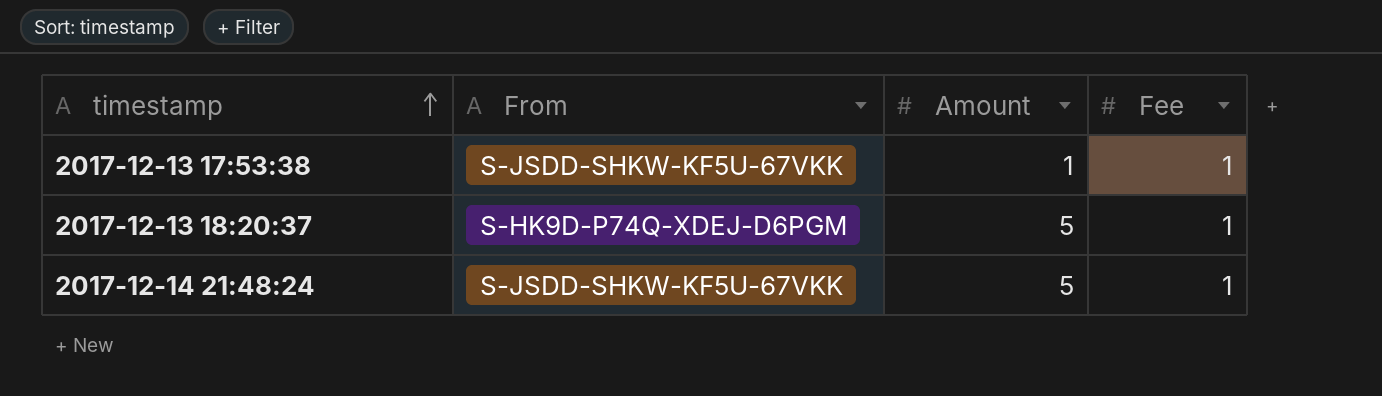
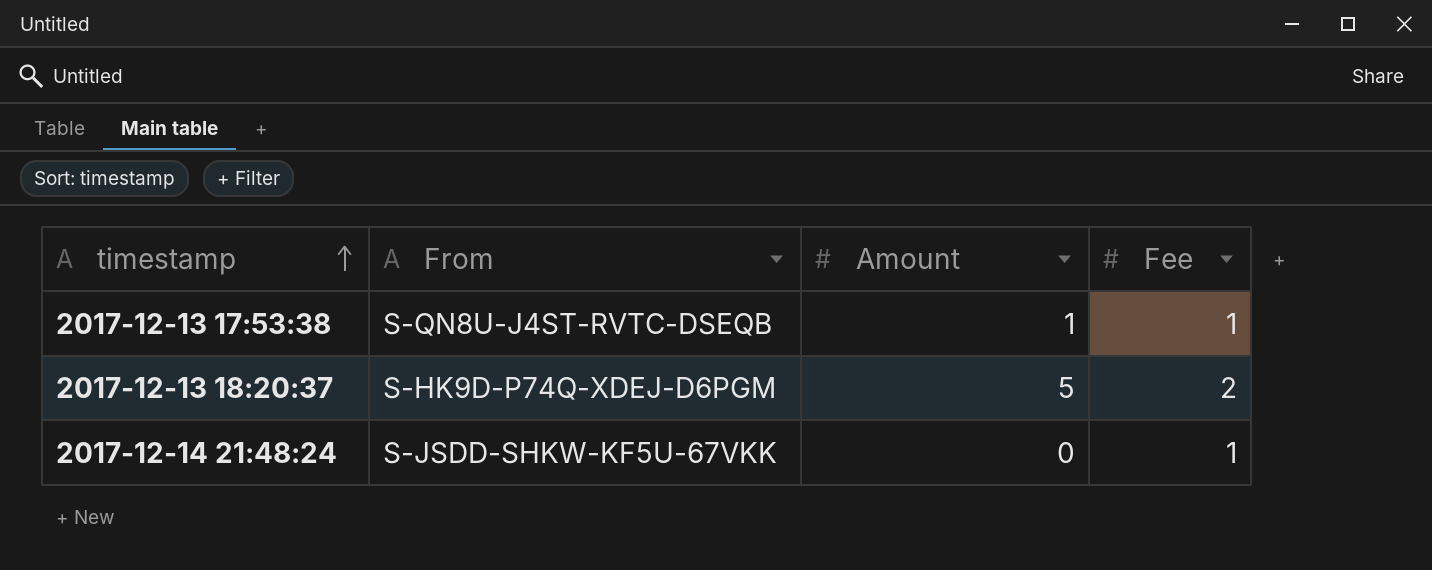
2017-12-13 17:53:38 | From: S-JSDD-SHKW-KF5U-67VKK -> S-QN8U-J4ST-RVTC-DSEQB
2017-12-13 18:20:37 | Fee: 1 -> 2
2017-12-14 21:48:24 | Amount: 5 -> 0

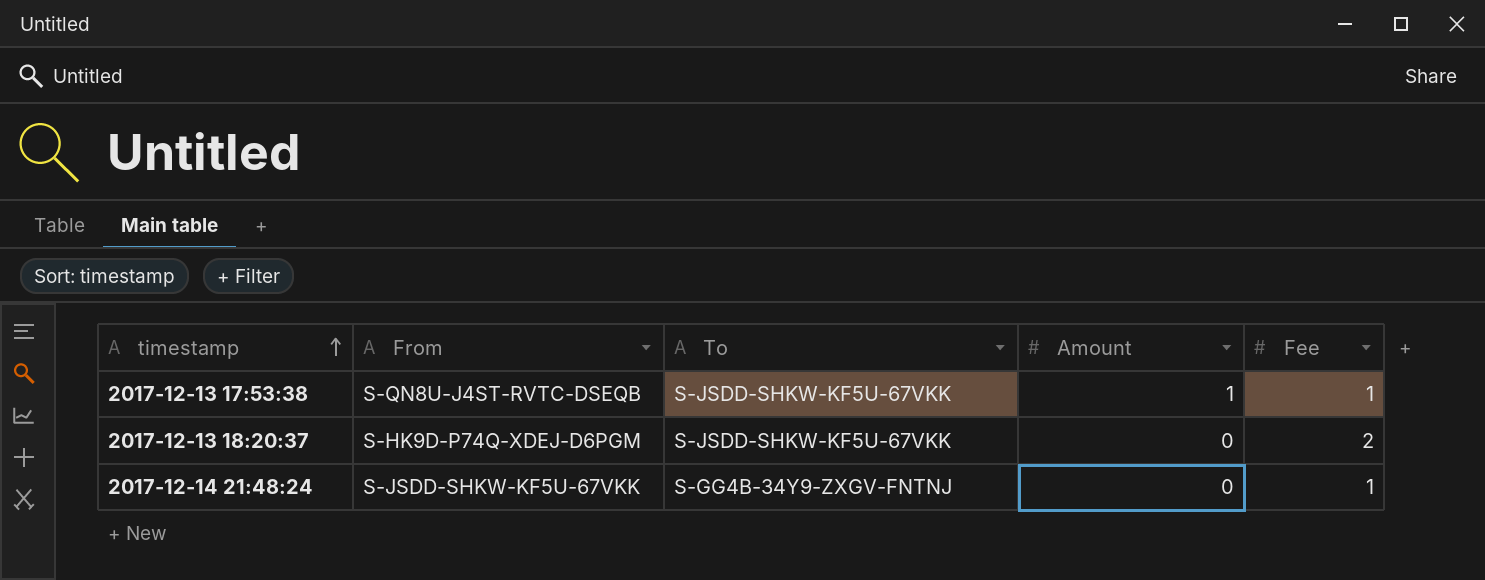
column To | position: none -> 3
2017-12-13 18:20:37 | Amount: 5 -> 0

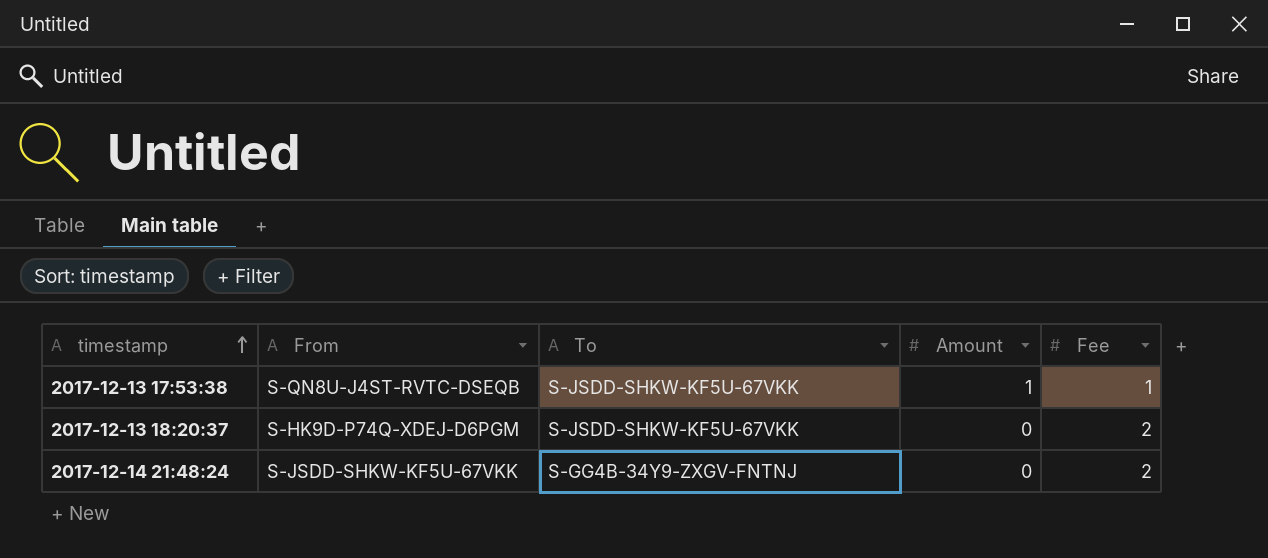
2017-12-14 21:48:24 | Fee: 1 -> 2

